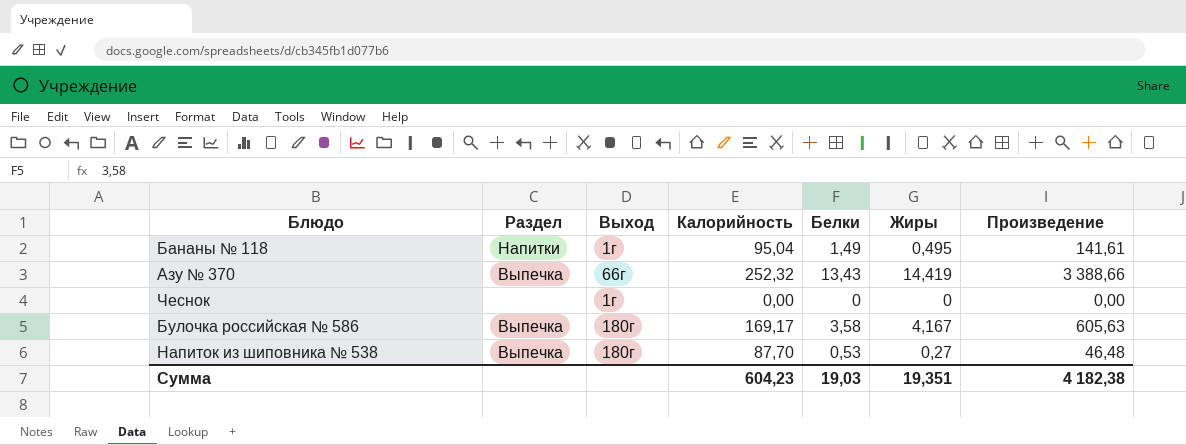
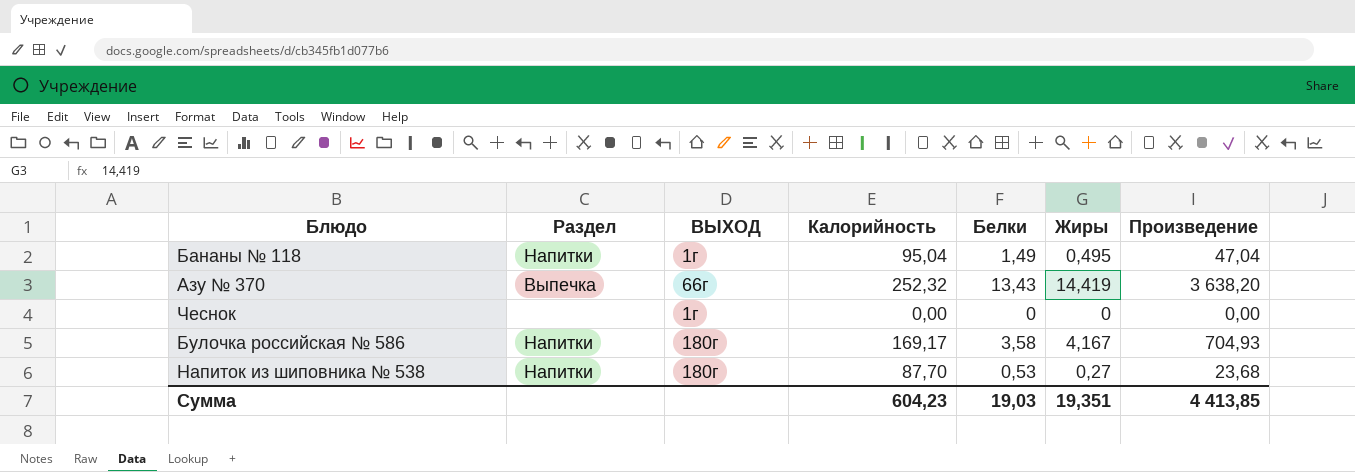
column name: Выход -> ВЫХОД
column Произведение | formula: [Калорийность] * [Белки] -> [Калорийность] * [Жиры]
Булочка российская № 586 | Раздел: Выпечка -> Напитки
Напиток из шиповника № 538 | Раздел: Выпечка -> Напитки
Сумма | Произведение: 4 182,38 -> 4 413,85

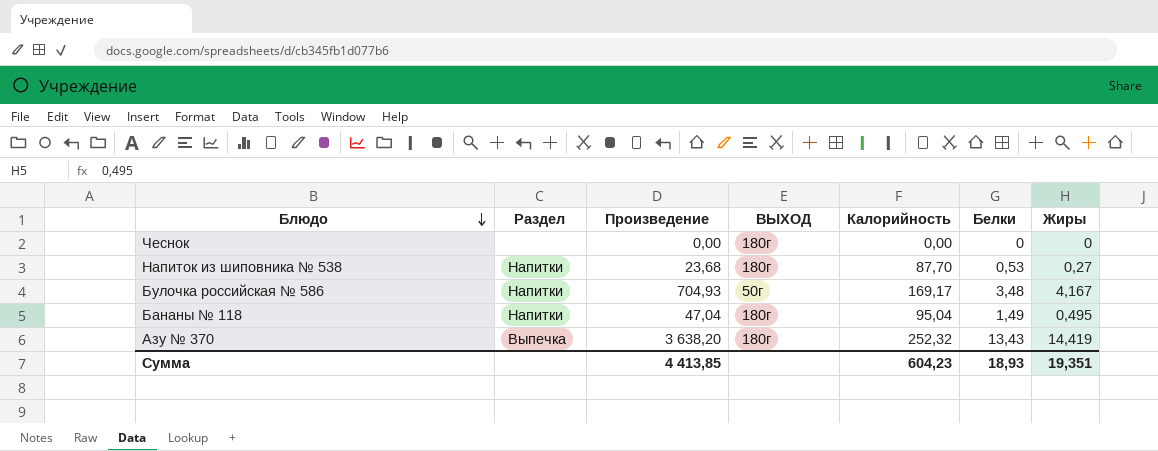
row order: none -> Блюдо descending
column Произведение | position: 7 -> 3
Чеснок | ВЫХОД: 1г -> 180г
Булочка российская № 586 | ВЫХОД: 180г -> 50г
Булочка российская № 586 | Белки: 3,58 -> 3,48
Бананы № 118 | ВЫХОД: 1г -> 180г
Азу № 370 | ВЫХОД: 66г -> 180г
Сумма | Белки: 19,03 -> 18,93

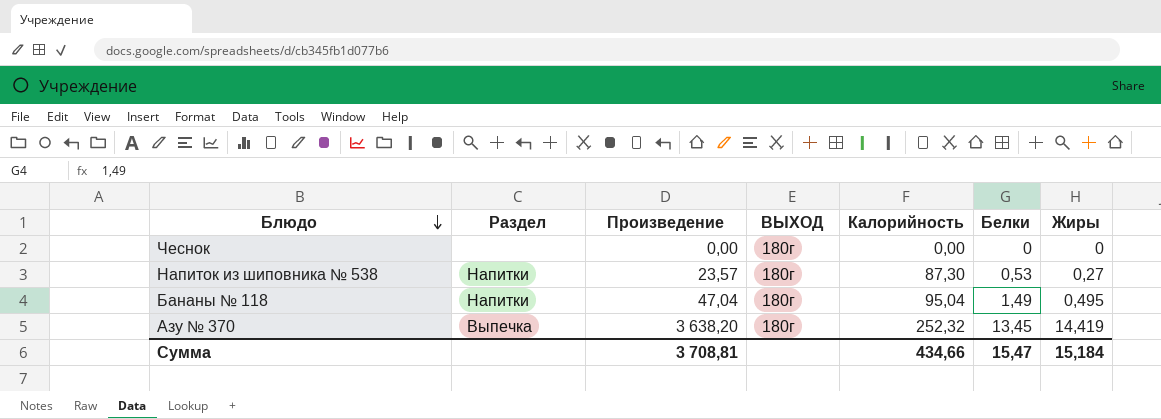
row Булочка российская № 586: Напитки | 704,93 | 50г | 169,17 | 3,48 | 4,167 -> none
Напиток из шиповника № 538 | Произведение: 23,68 -> 23,57
Напиток из шиповника № 538 | Калорийность: 87,70 -> 87,30
Азу № 370 | Белки: 13,43 -> 13,45
Сумма | Произведение: 4 413,85 -> 3 708,81
Сумма | Калорийность: 604,23 -> 434,66
Сумма | Белки: 18,93 -> 15,47
Сумма | Жиры: 19,351 -> 15,184

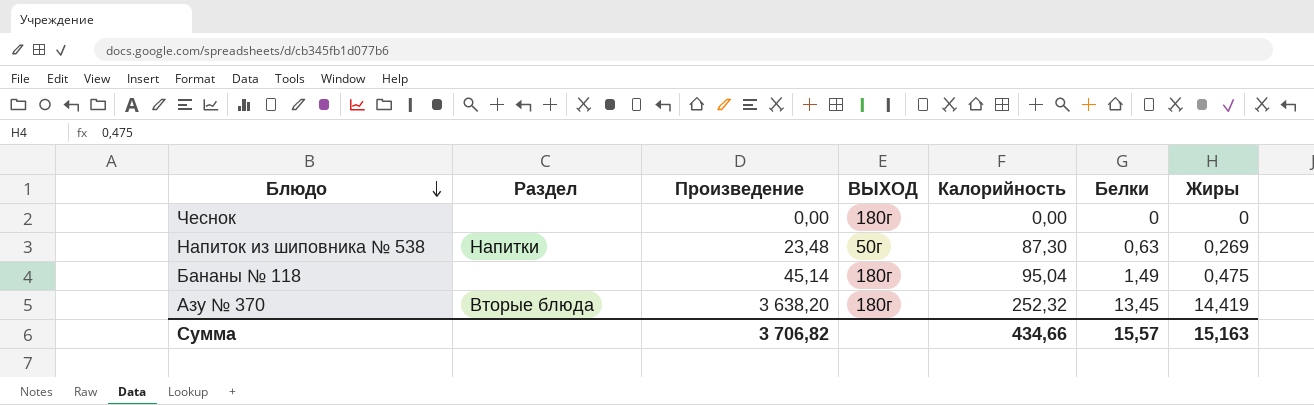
Напиток из шиповника № 538 | Произведение: 23,57 -> 23,48
Напиток из шиповника № 538 | ВЫХОД: 180г -> 50г
Напиток из шиповника № 538 | Белки: 0,53 -> 0,63
Напиток из шиповника № 538 | Жиры: 0,27 -> 0,269
Бананы № 118 | Раздел: Напитки -> none
Бананы № 118 | Произведение: 47,04 -> 45,14
Бананы № 118 | Жиры: 0,495 -> 0,475
Азу № 370 | Раздел: Выпечка -> Вторые блюда
Сумма | Произведение: 3 708,81 -> 3 706,82
Сумма | Белки: 15,47 -> 15,57
Сумма | Жиры: 15,184 -> 15,163

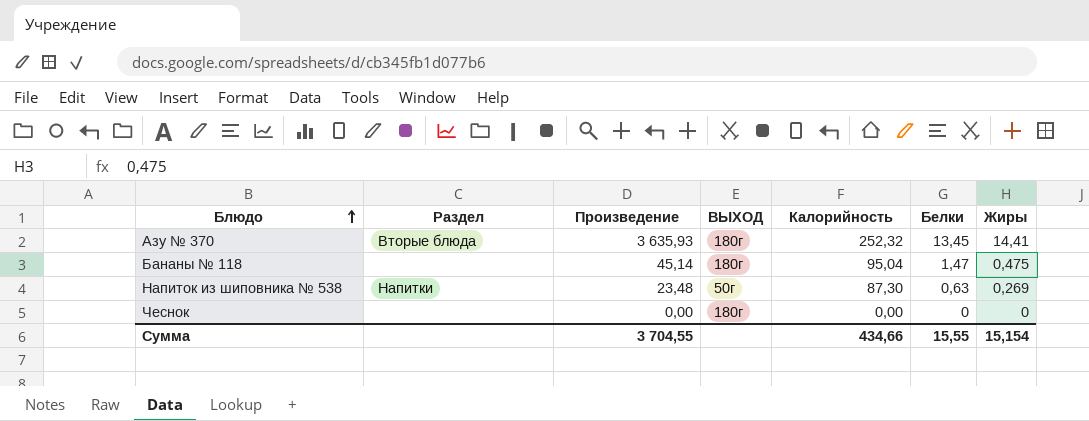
row order: Блюдо descending -> Блюдо ascending
Азу № 370 | Произведение: 3 638,20 -> 3 635,93
Азу № 370 | Жиры: 14,419 -> 14,41
Бананы № 118 | Белки: 1,49 -> 1,47
Сумма | Произведение: 3 706,82 -> 3 704,55
Сумма | Белки: 15,57 -> 15,55
Сумма | Жиры: 15,163 -> 15,154

